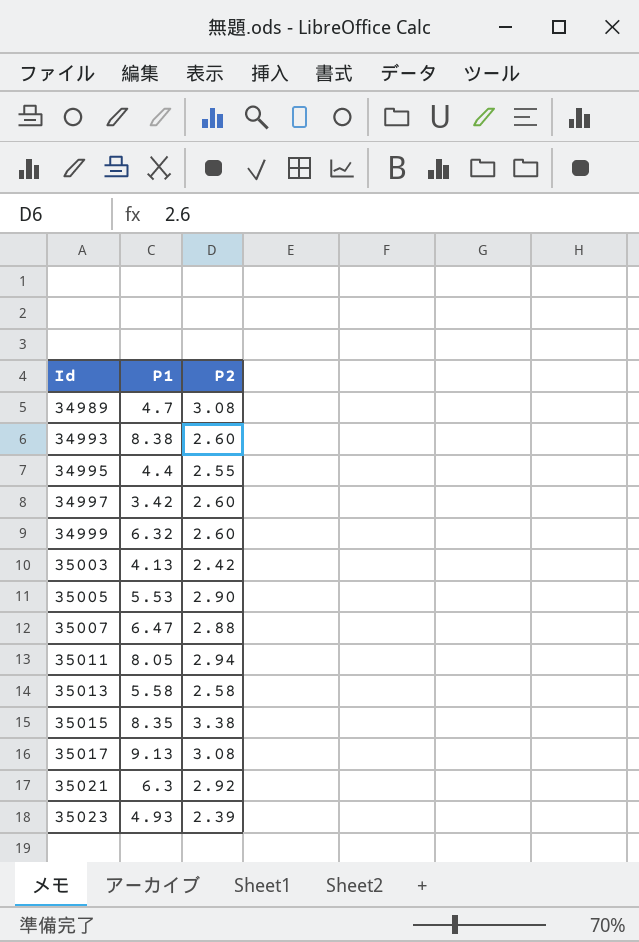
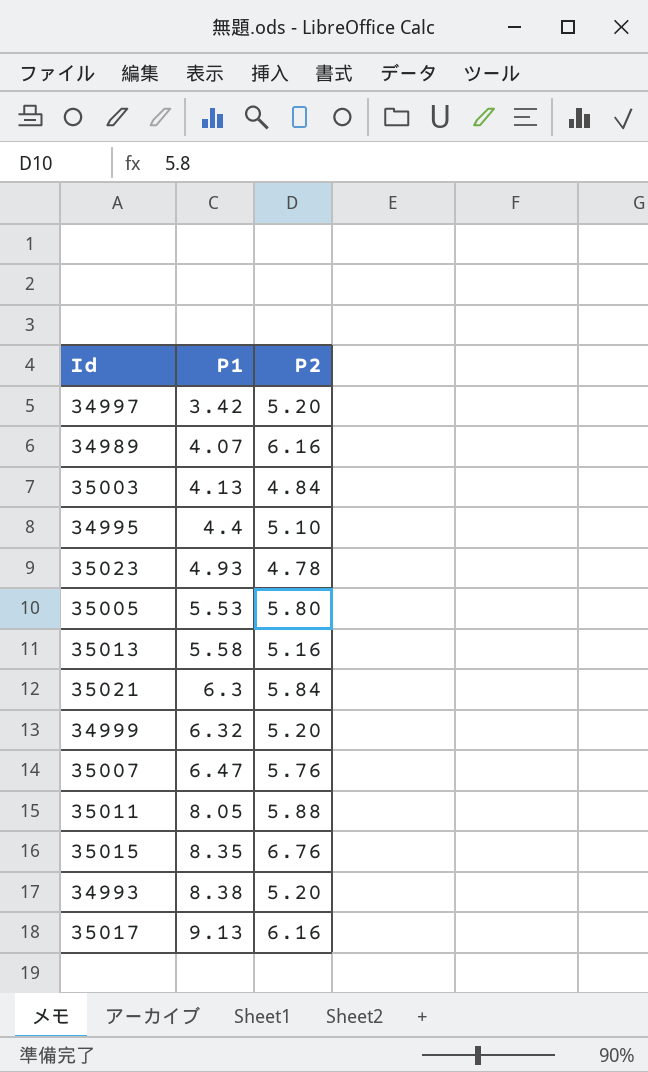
row order: Id ascending -> P1 ascending
34997 | P2: 2.60 -> 5.20
34989 | P1: 4.7 -> 4.07
34989 | P2: 3.08 -> 6.16
35003 | P2: 2.42 -> 4.84
34995 | P2: 2.55 -> 5.10
35023 | P2: 2.39 -> 4.78
35005 | P2: 2.90 -> 5.80
35013 | P2: 2.58 -> 5.16
35021 | P2: 2.92 -> 5.84
34999 | P2: 2.60 -> 5.20
35007 | P2: 2.88 -> 5.76
35011 | P2: 2.94 -> 5.88
35015 | P2: 3.38 -> 6.76
34993 | P2: 2.60 -> 5.20
35017 | P2: 3.08 -> 6.16

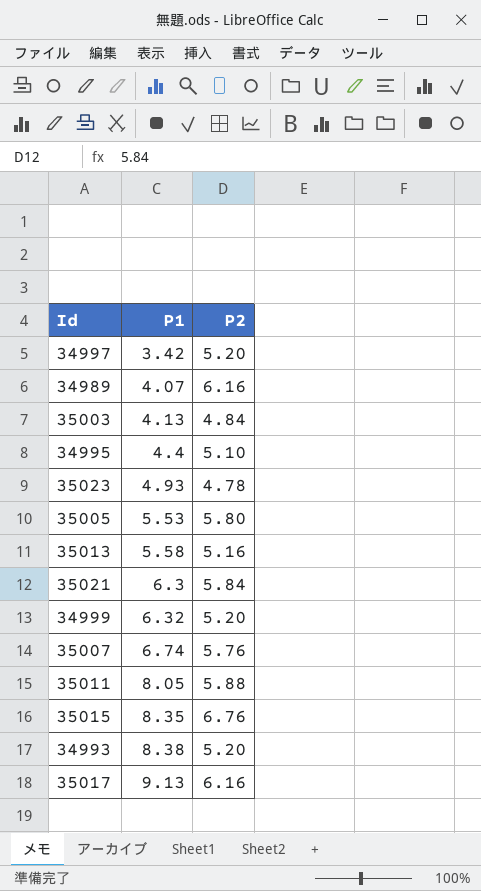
35007 | P1: 6.47 -> 6.74

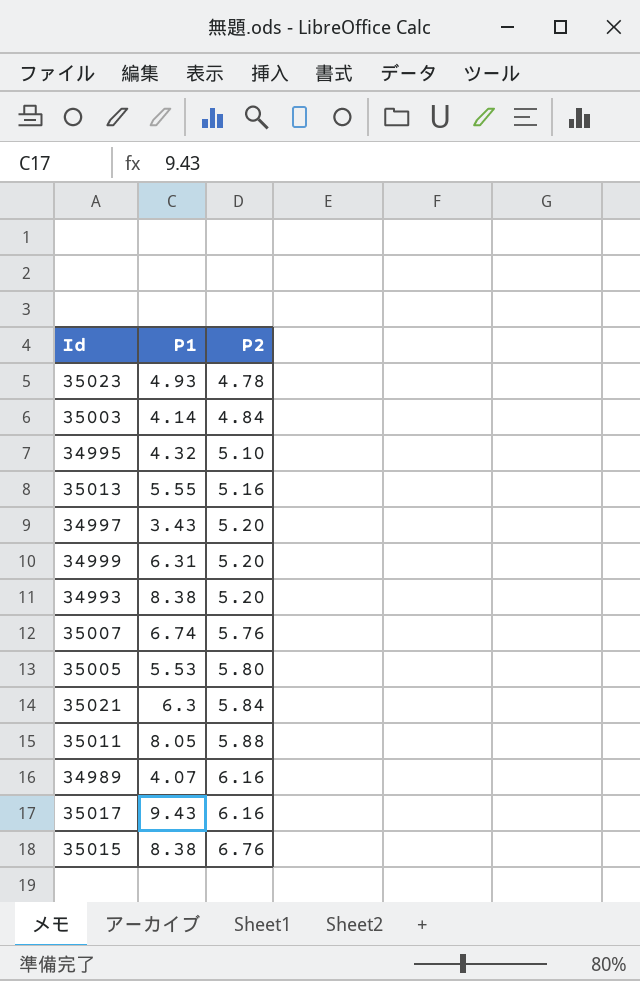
row order: P1 ascending -> P2 ascending
35003 | P1: 4.13 -> 4.14
34995 | P1: 4.4 -> 4.32
35013 | P1: 5.58 -> 5.55
34997 | P1: 3.42 -> 3.43
34999 | P1: 6.32 -> 6.31
35017 | P1: 9.13 -> 9.43
35015 | P1: 8.35 -> 8.38

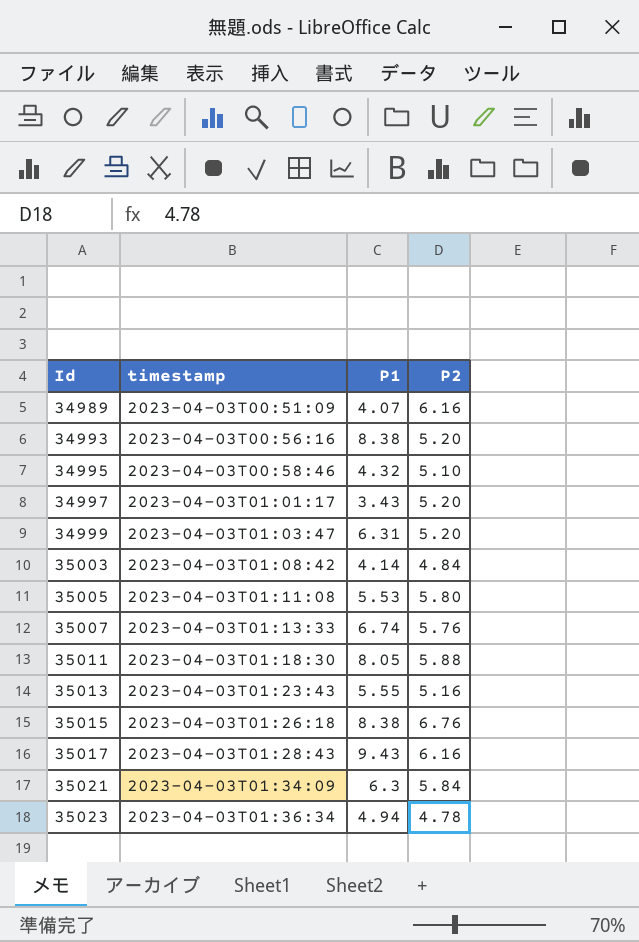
row order: P2 ascending -> Id ascending
column timestamp | position: none -> 2
35023 | P1: 4.93 -> 4.94

